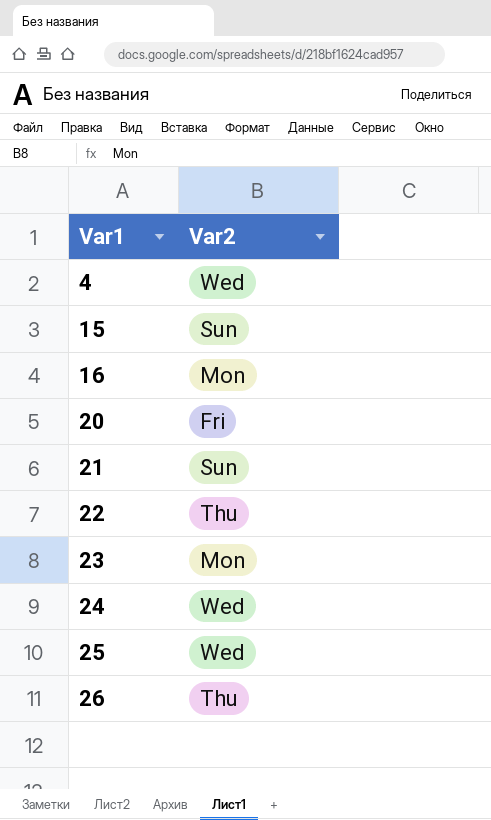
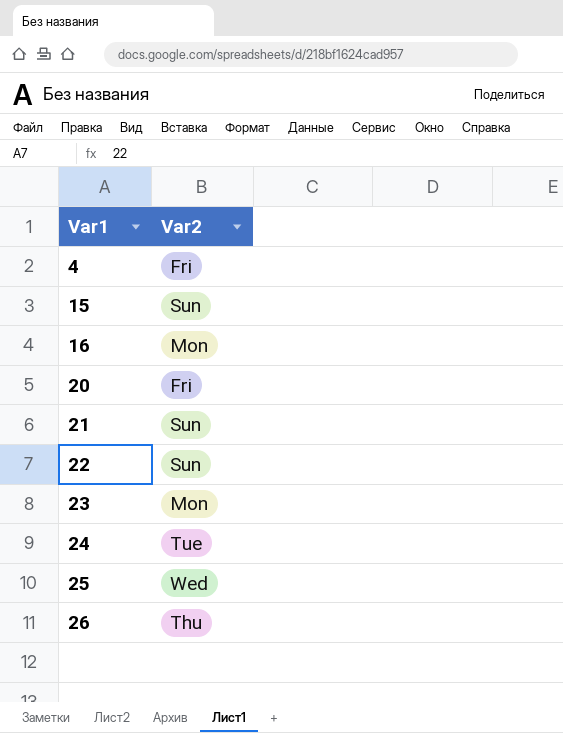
4 | Var2: Wed -> Fri
22 | Var2: Thu -> Sun
24 | Var2: Wed -> Tue

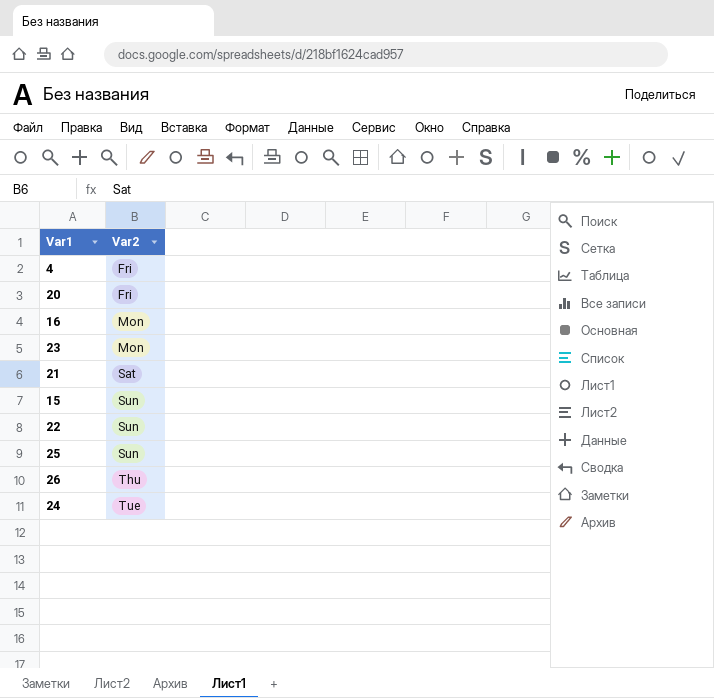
row order: Var1 ascending -> Var2 ascending
21 | Var2: Sun -> Sat
25 | Var2: Wed -> Sun

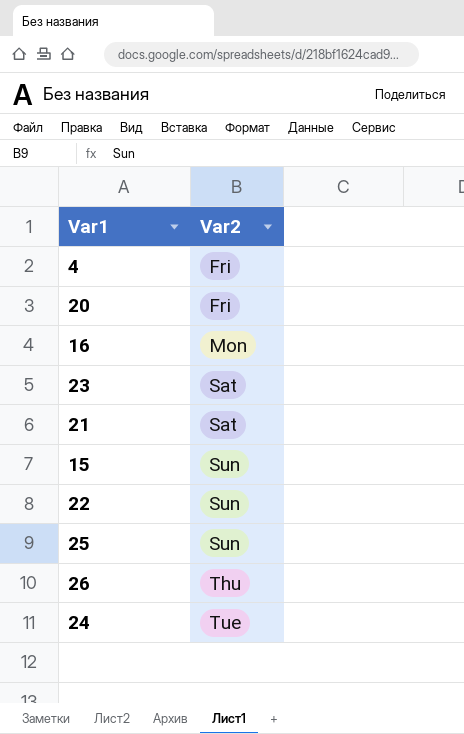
23 | Var2: Mon -> Sat

